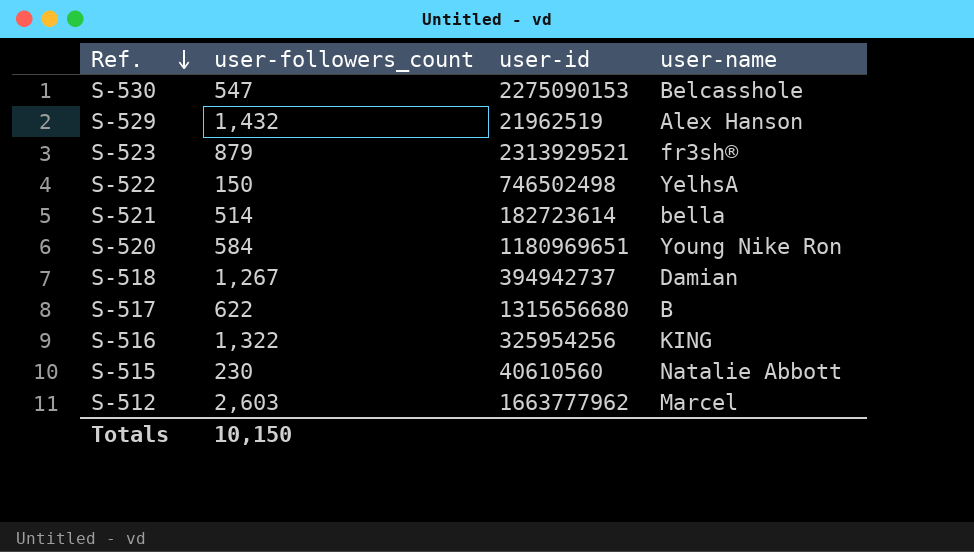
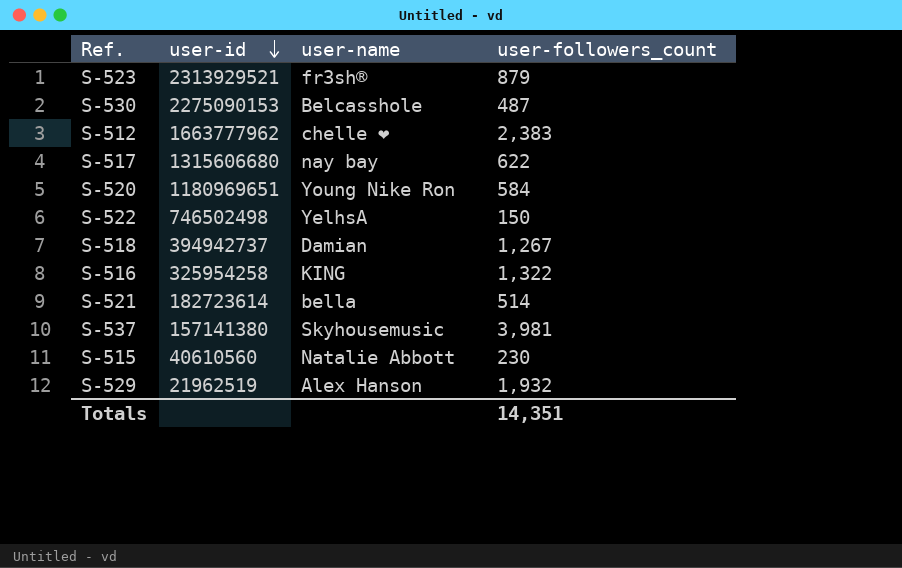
row order: Ref. descending -> user-id descending
column user-followers_count | position: 2 -> 4
S-530 | user-followers_count: 547 -> 487
S-512 | user-name: Marcel -> chelle ❤
S-512 | user-followers_count: 2,603 -> 2,383
S-517 | user-id: 1315656680 -> 1315606680
S-517 | user-name: B -> nay bay
S-516 | user-id: 325954256 -> 325954258
row S-537: none -> 157141380 | Skyhousemusic | 3,981
S-529 | user-followers_count: 1,432 -> 1,932
Totals | user-followers_count: 10,150 -> 14,351

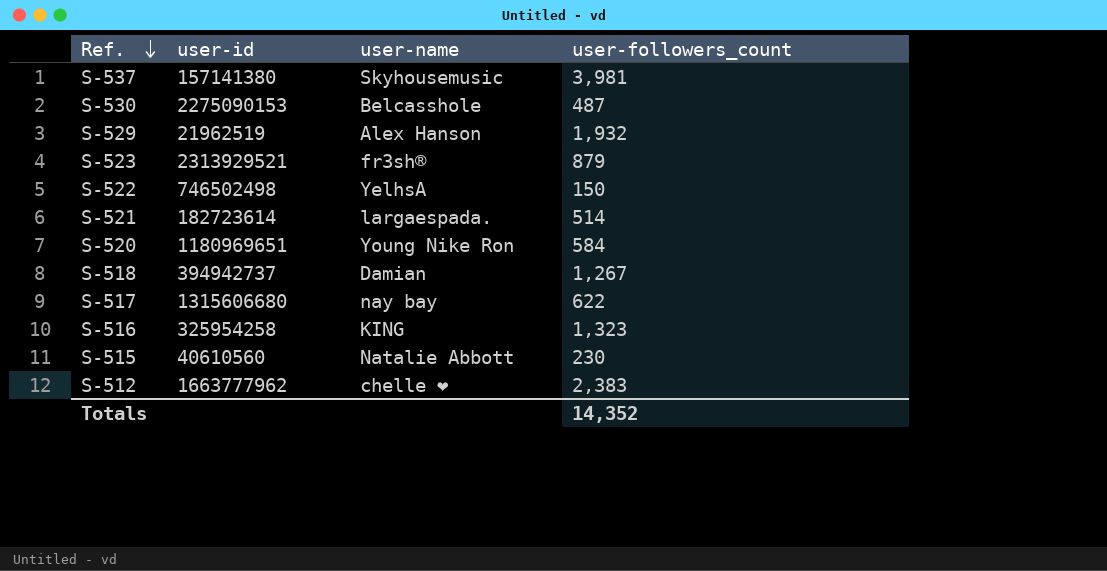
row order: user-id descending -> Ref. descending
S-521 | user-name: bella -> largaespada.
S-516 | user-followers_count: 1,322 -> 1,323
Totals | user-followers_count: 14,351 -> 14,352

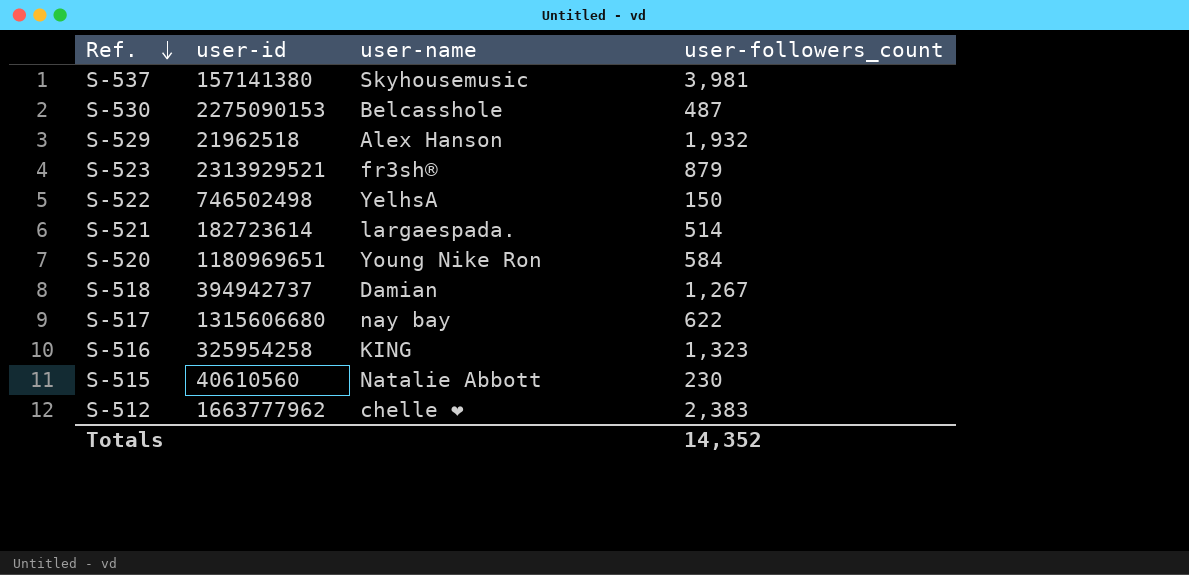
S-529 | user-id: 21962519 -> 21962518

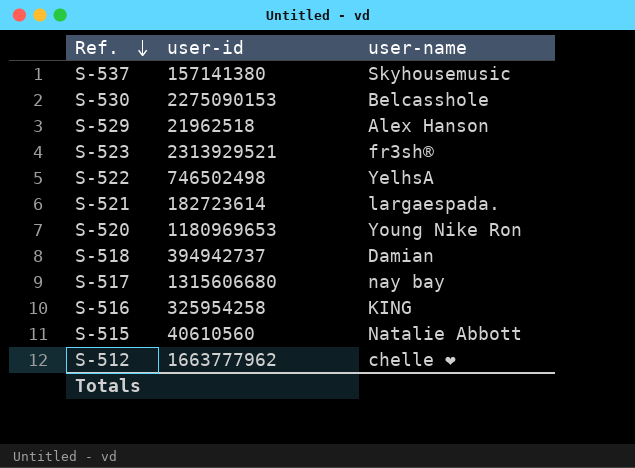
column user-followers_count | position: 4 -> none
S-520 | user-id: 1180969651 -> 1180969653

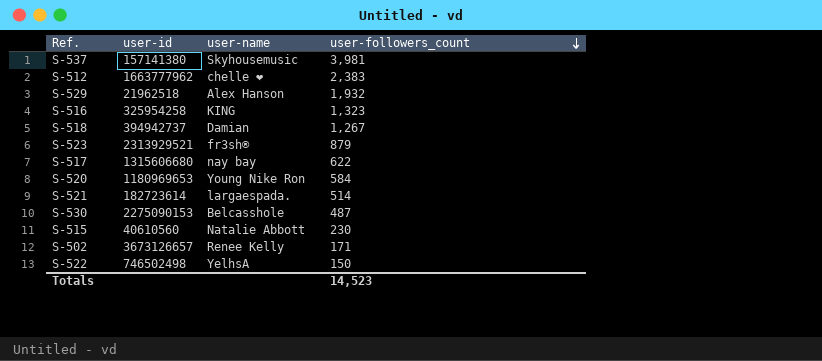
row order: Ref. descending -> user-followers_count descending
column user-followers_count | position: none -> 4
row S-502: none -> 3673126657 | Renee Kelly | 171

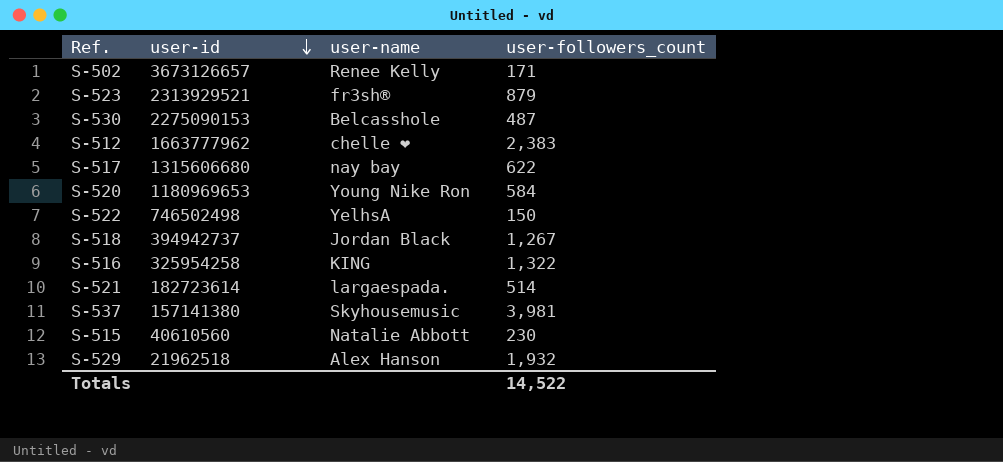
row order: user-followers_count descending -> user-id descending
S-518 | user-name: Damian -> Jordan Black
S-516 | user-followers_count: 1,323 -> 1,322
Totals | user-followers_count: 14,523 -> 14,522

